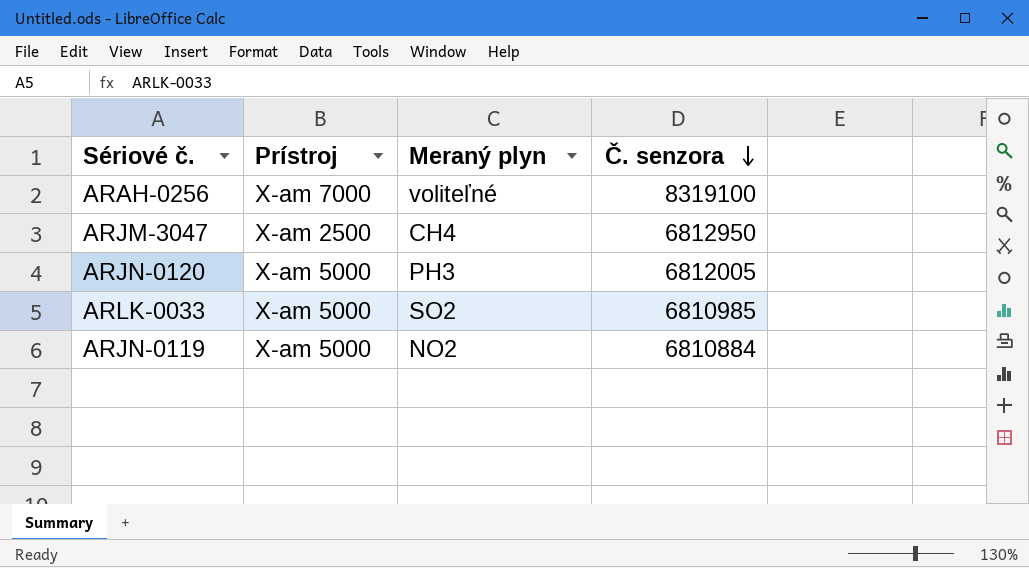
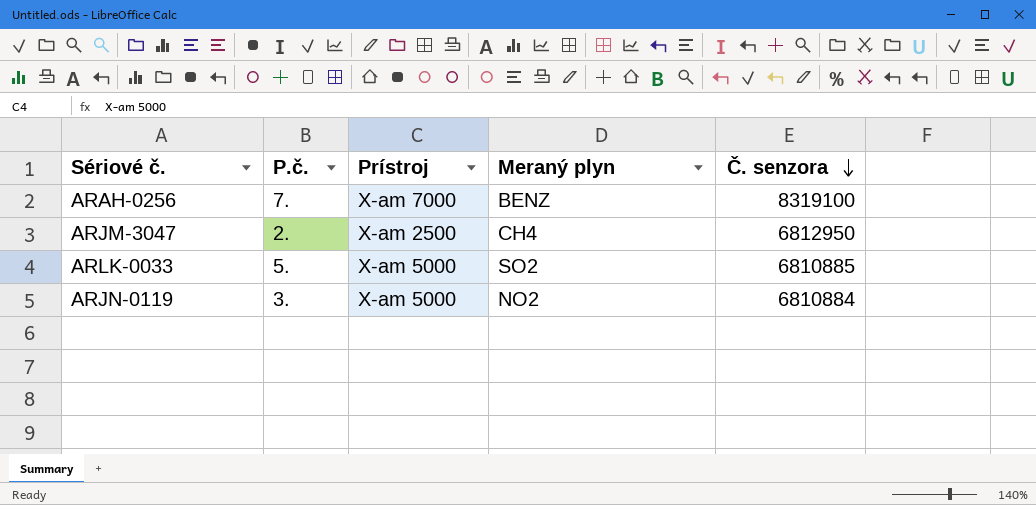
column P.č. | position: none -> 2
row ARJN-0120: X-am 5000 | PH3 | 6812005 -> none
ARAH-0256 | Meraný plyn: voliteľné -> BENZ
ARLK-0033 | Č. senzora: 6810985 -> 6810885

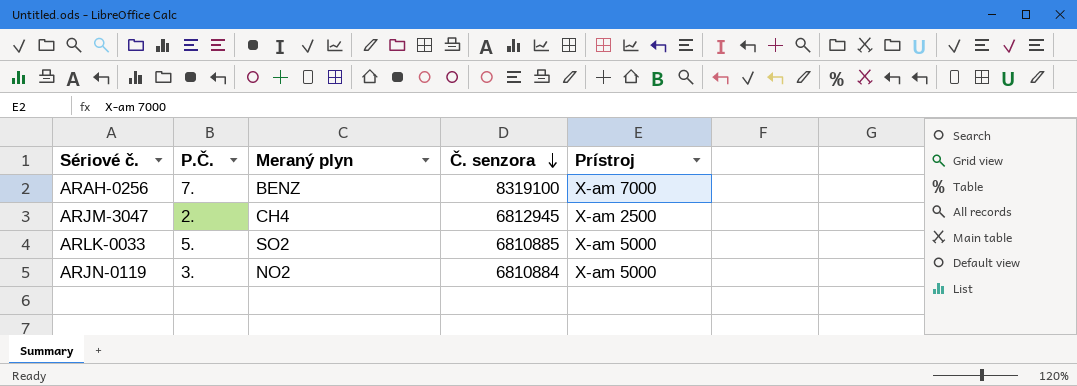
column name: P.č. -> P.Č.
column Prístroj | position: 3 -> 5
ARJM-3047 | Č. senzora: 6812950 -> 6812945

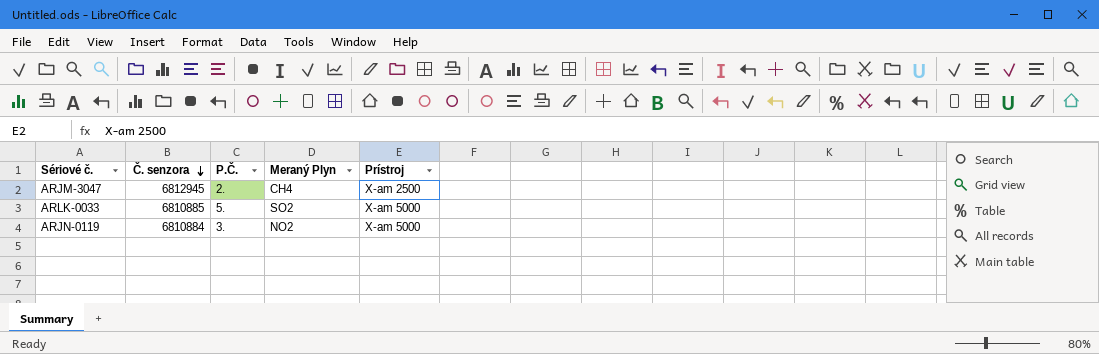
column Č. senzora | position: 4 -> 2
column name: Meraný plyn -> Meraný Plyn
row ARAH-0256: 7. | BENZ | 8319100 | X-am 7000 -> none

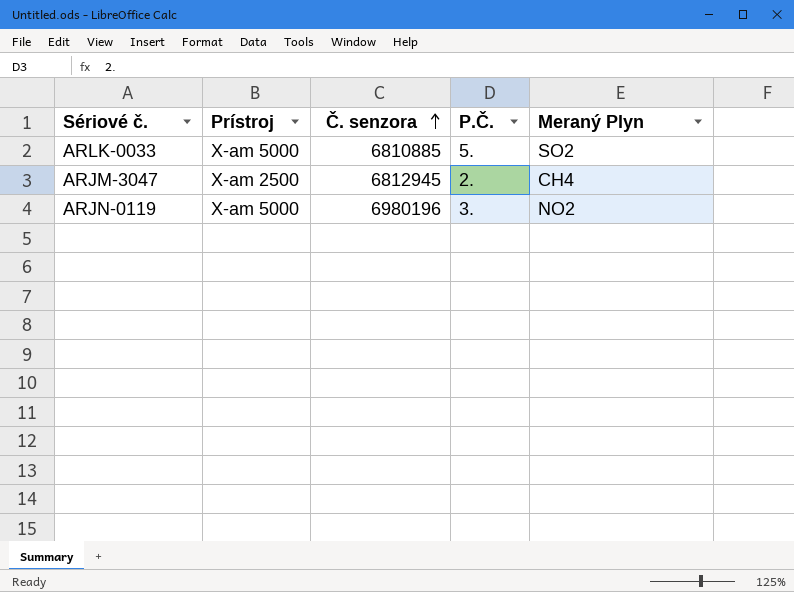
row order: Č. senzora descending -> Č. senzora ascending
column Prístroj | position: 5 -> 2
ARJN-0119 | Č. senzora: 6810884 -> 6980196

